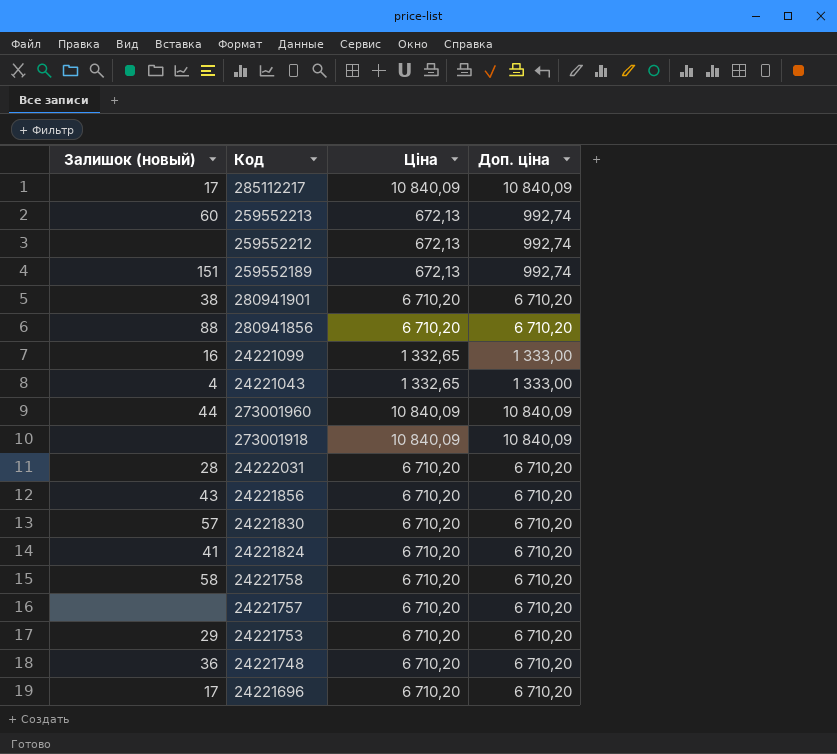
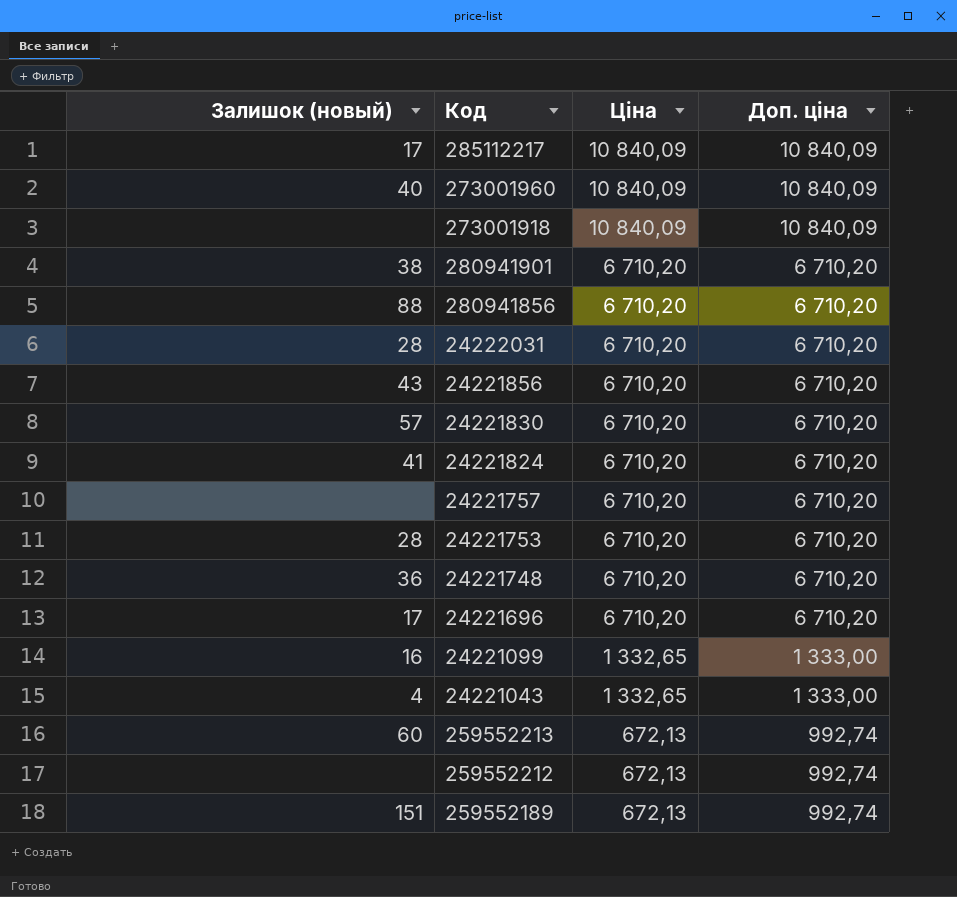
row order: none -> Ціна descending
row 24221758: 58 | 6 710,20 | 6 710,20 -> none
273001960 | Залишок (новый): 44 -> 40
24221753 | Залишок (новый): 29 -> 28

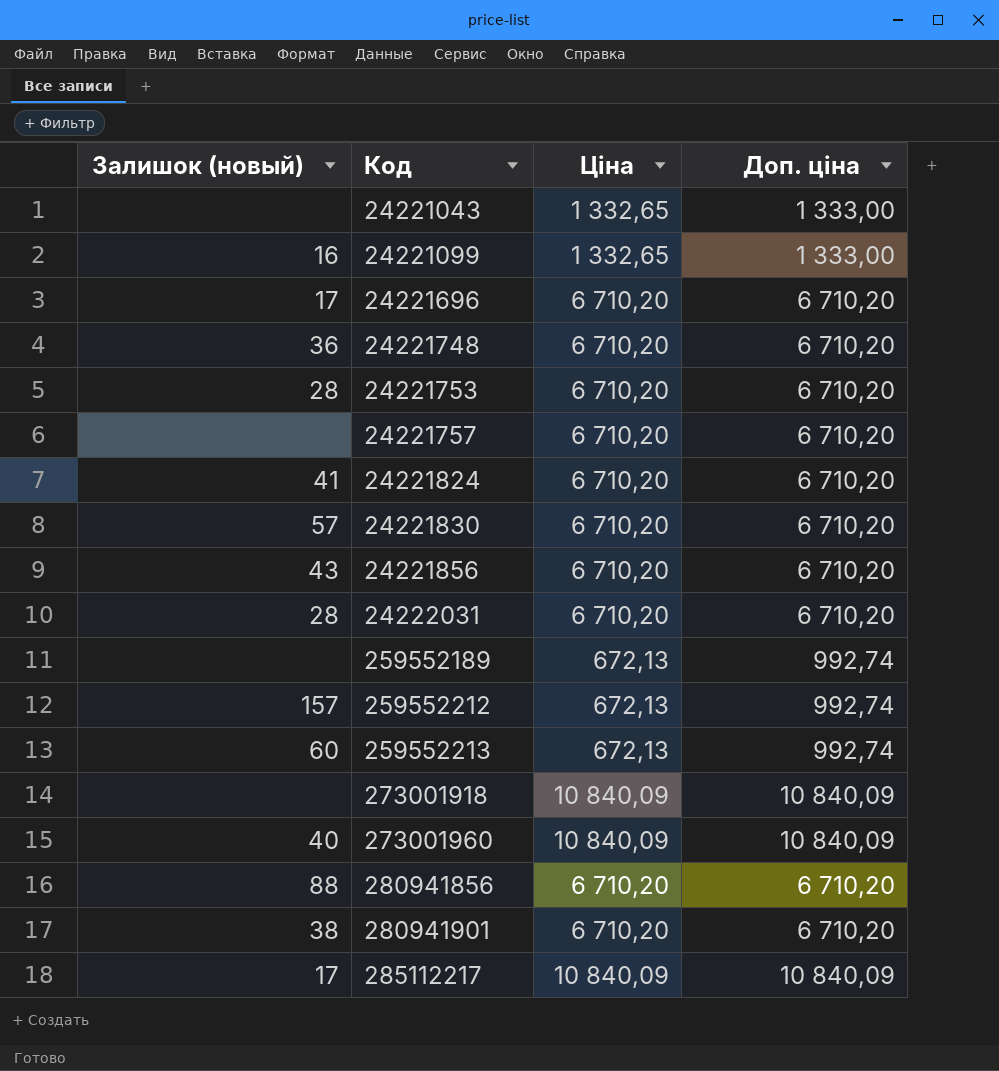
row order: Ціна descending -> Код ascending
24221043 | Залишок (новый): 4 -> none
259552189 | Залишок (новый): 151 -> none
259552212 | Залишок (новый): none -> 157

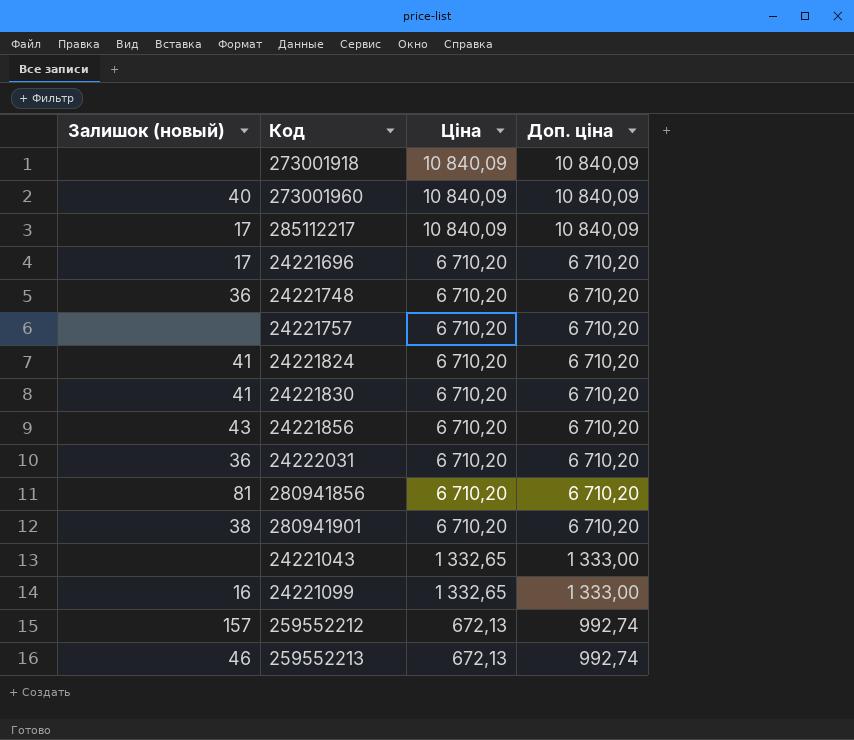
row order: Код ascending -> Ціна descending
row 24221753: 28 | 6 710,20 | 6 710,20 -> none
row 259552189: none | 672,13 | 992,74 -> none
24221830 | Залишок (новый): 57 -> 41
24222031 | Залишок (новый): 28 -> 36
280941856 | Залишок (новый): 88 -> 81
259552213 | Залишок (новый): 60 -> 46

